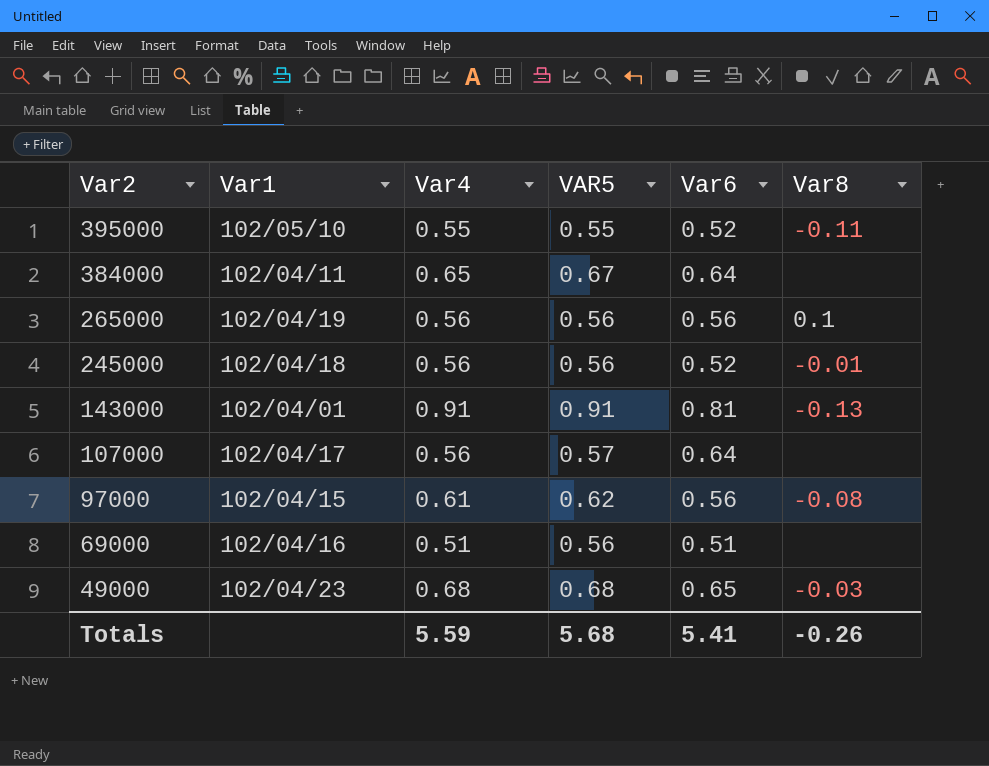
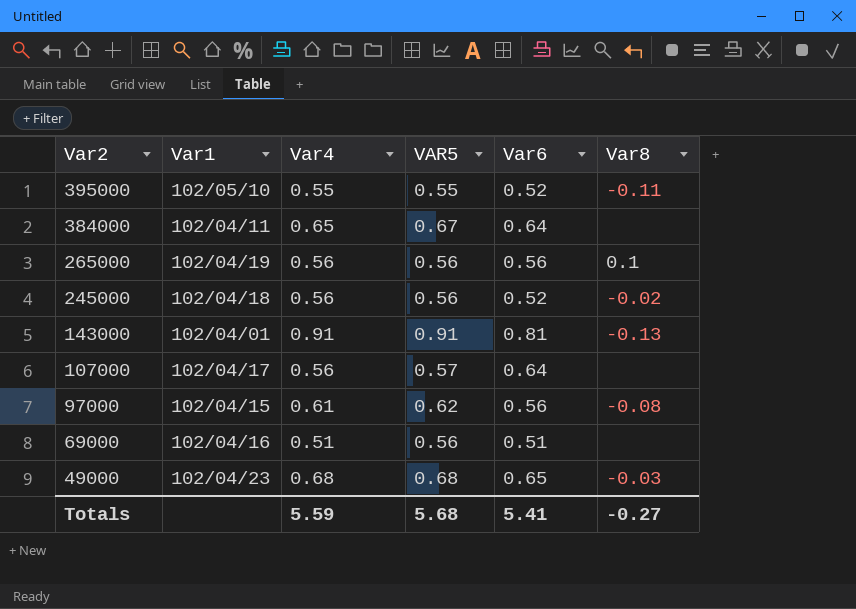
245000 | Var8: -0.01 -> -0.02
Totals | Var8: -0.26 -> -0.27

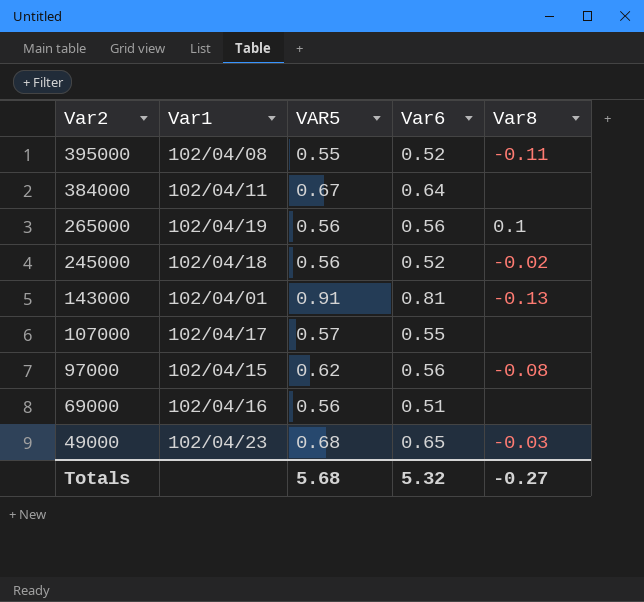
column Var4 | position: 3 -> none
395000 | Var1: 102/05/10 -> 102/04/08
107000 | Var6: 0.64 -> 0.55
Totals | Var6: 5.41 -> 5.32

